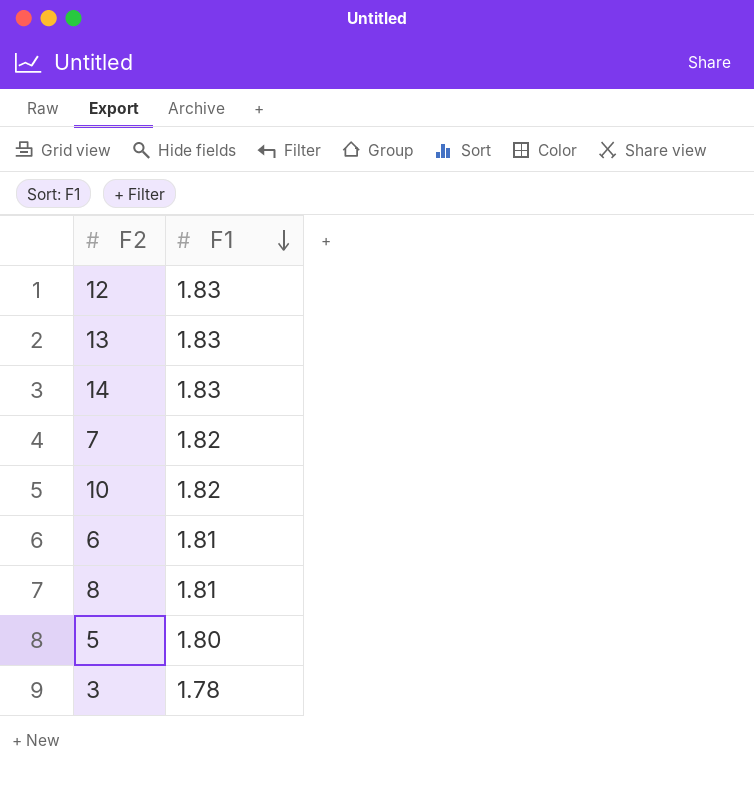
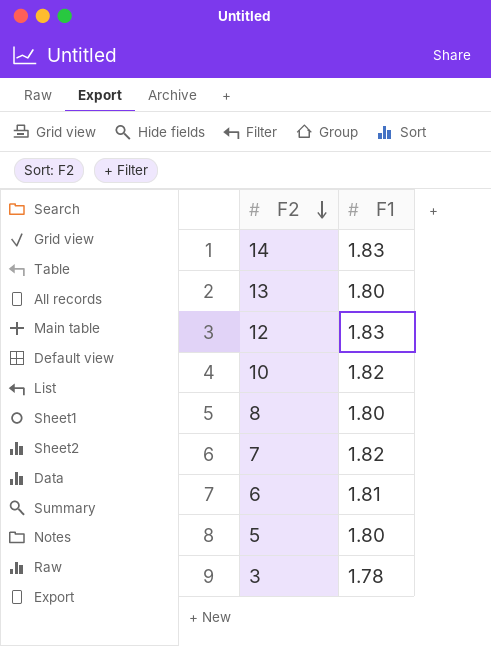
row order: F1 descending -> F2 descending
13 | F1: 1.83 -> 1.80
8 | F1: 1.81 -> 1.80

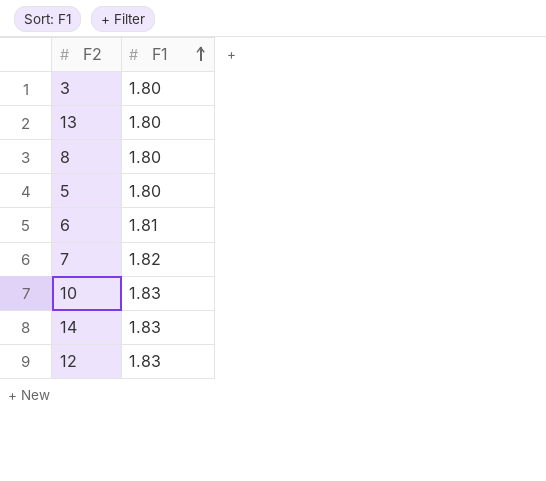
row order: F2 descending -> F1 ascending
3 | F1: 1.78 -> 1.80
10 | F1: 1.82 -> 1.83

